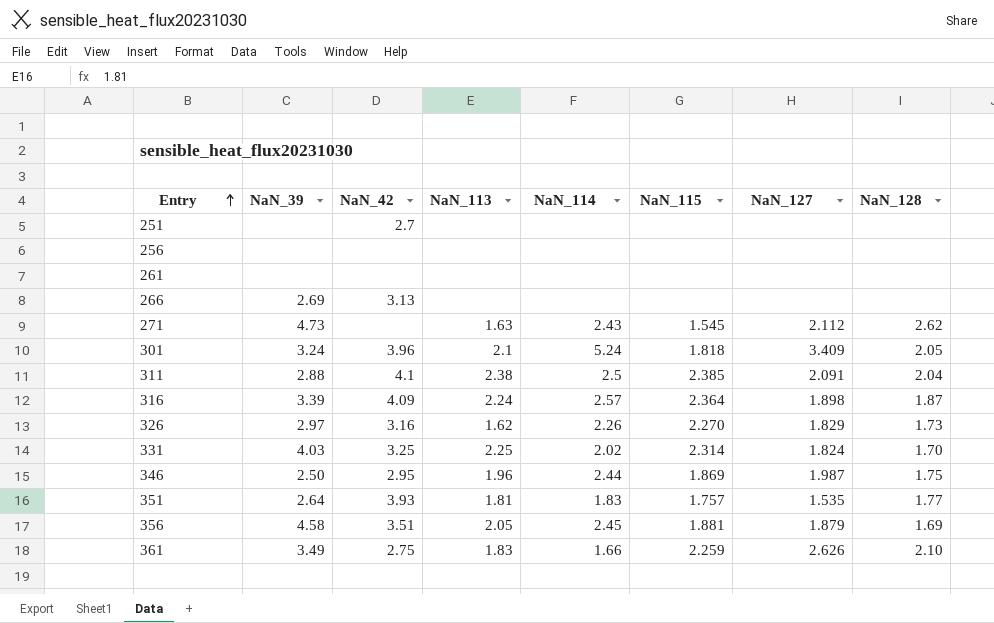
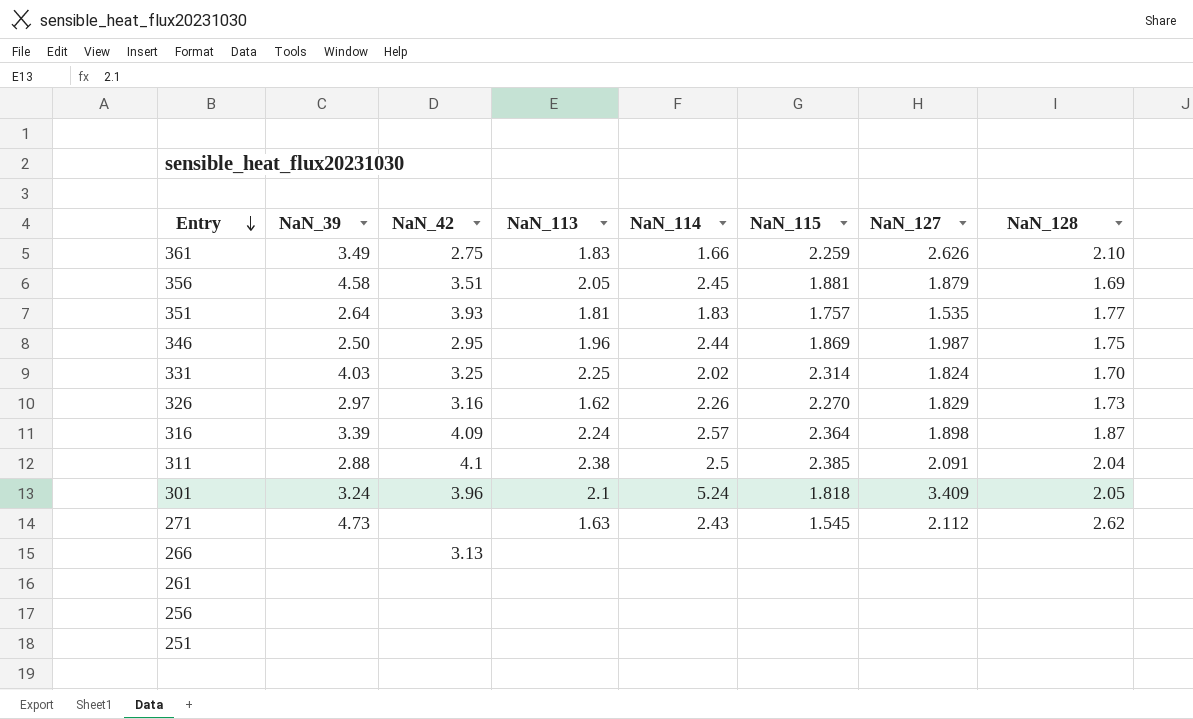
row order: Entry ascending -> Entry descending
266 | NaN_39: 2.69 -> none
251 | NaN_42: 2.7 -> none

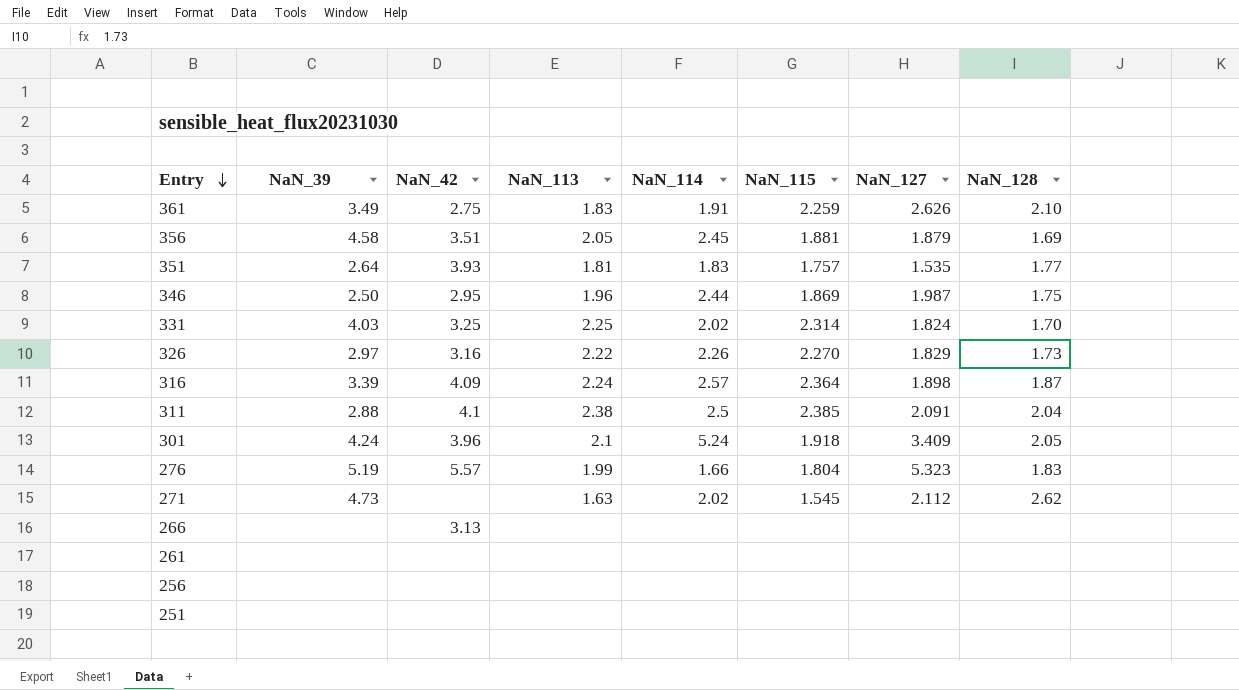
361 | NaN_114: 1.66 -> 1.91
326 | NaN_113: 1.62 -> 2.22
301 | NaN_39: 3.24 -> 4.24
301 | NaN_115: 1.818 -> 1.918
row 276: none -> 5.19 | 5.57 | 1.99 | 1.66 | 1.804 | 5.323 | 1.83
271 | NaN_114: 2.43 -> 2.02

